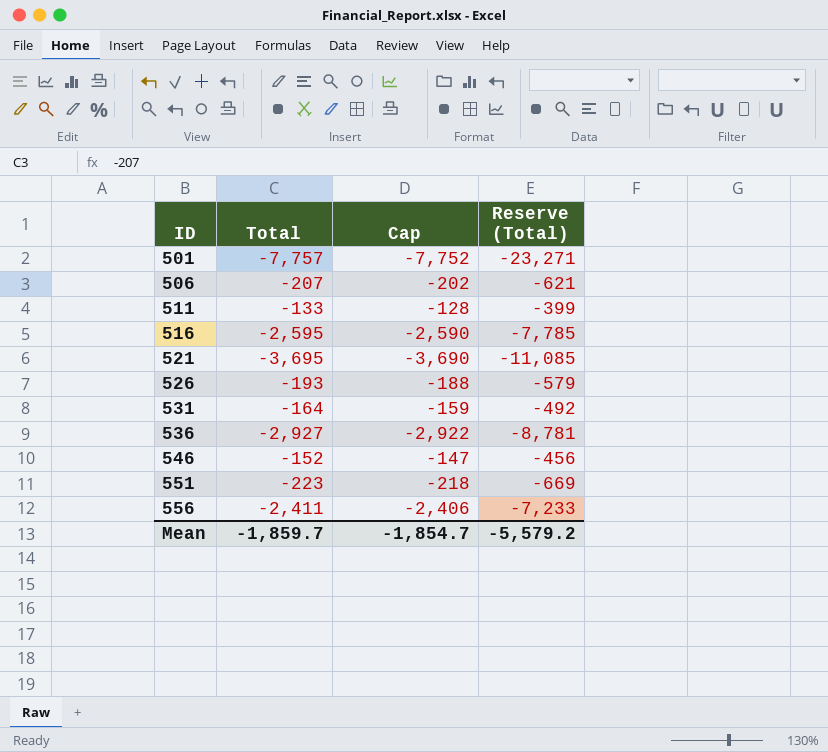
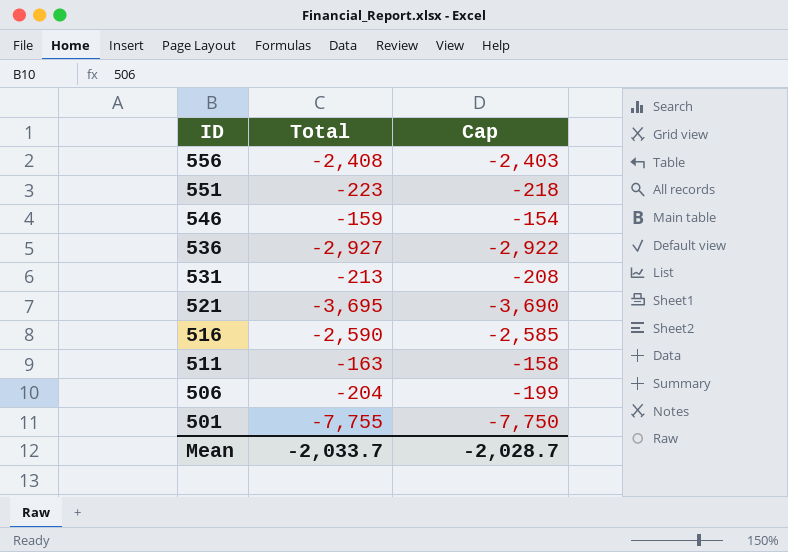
row order: ID ascending -> ID descending
column Reserve (Total) | formula: [Total] * 3 -> none
row 526: -193 | -188 | -579 -> none
556 | Total: -2,411 -> -2,408
556 | Cap: -2,406 -> -2,403
546 | Total: -152 -> -159
546 | Cap: -147 -> -154
531 | Total: -164 -> -213
531 | Cap: -159 -> -208
516 | Total: -2,595 -> -2,590
516 | Cap: -2,590 -> -2,585
511 | Total: -133 -> -163
511 | Cap: -128 -> -158
506 | Total: -207 -> -204
506 | Cap: -202 -> -199
501 | Total: -7,757 -> -7,755
501 | Cap: -7,752 -> -7,750
Mean | Total: -1,859.7 -> -2,033.7
Mean | Cap: -1,854.7 -> -2,028.7

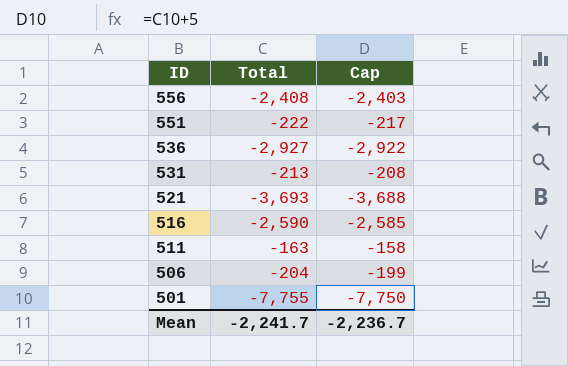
row 546: -159 | -154 -> none
551 | Total: -223 -> -222
551 | Cap: -218 -> -217
521 | Total: -3,695 -> -3,693
521 | Cap: -3,690 -> -3,688
Mean | Total: -2,033.7 -> -2,241.7
Mean | Cap: -2,028.7 -> -2,236.7

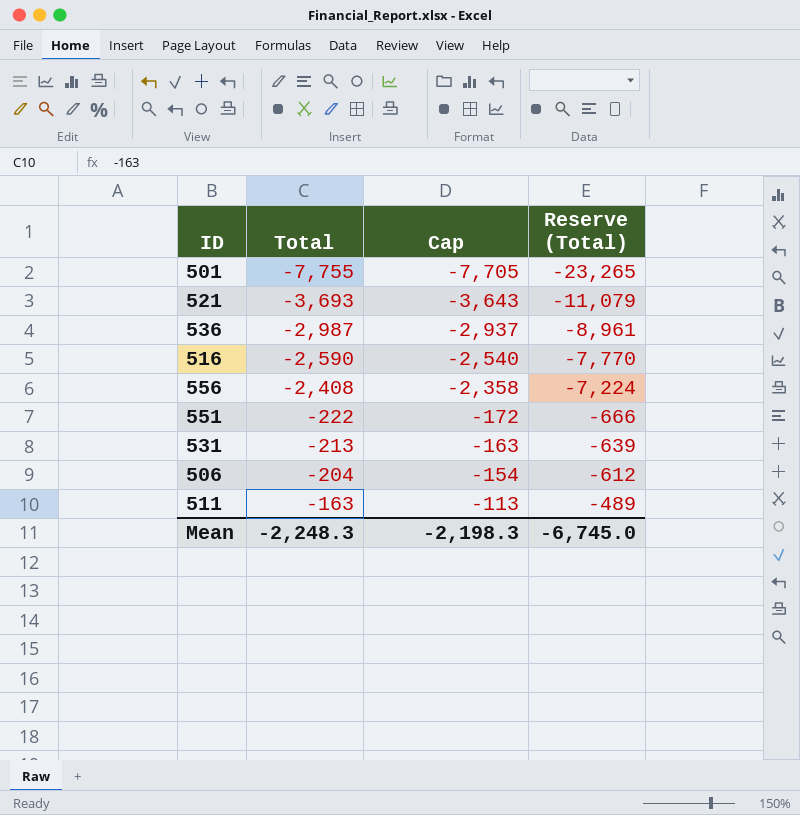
row order: ID descending -> Total ascending
column Cap | formula: [Total] + 5 -> [Total] + 50
column Reserve (Total) | formula: none -> [Total] * 3
536 | Total: -2,927 -> -2,987
Mean | Total: -2,241.7 -> -2,248.3
Mean | Cap: -2,236.7 -> -2,198.3

